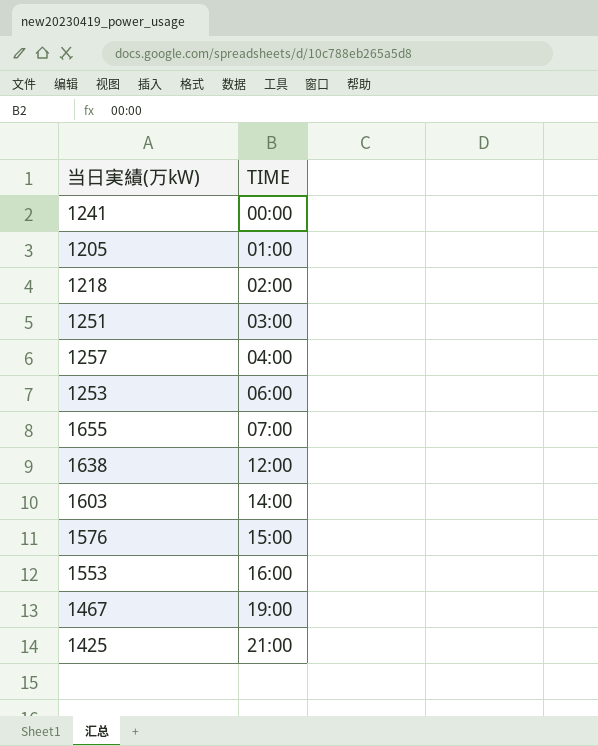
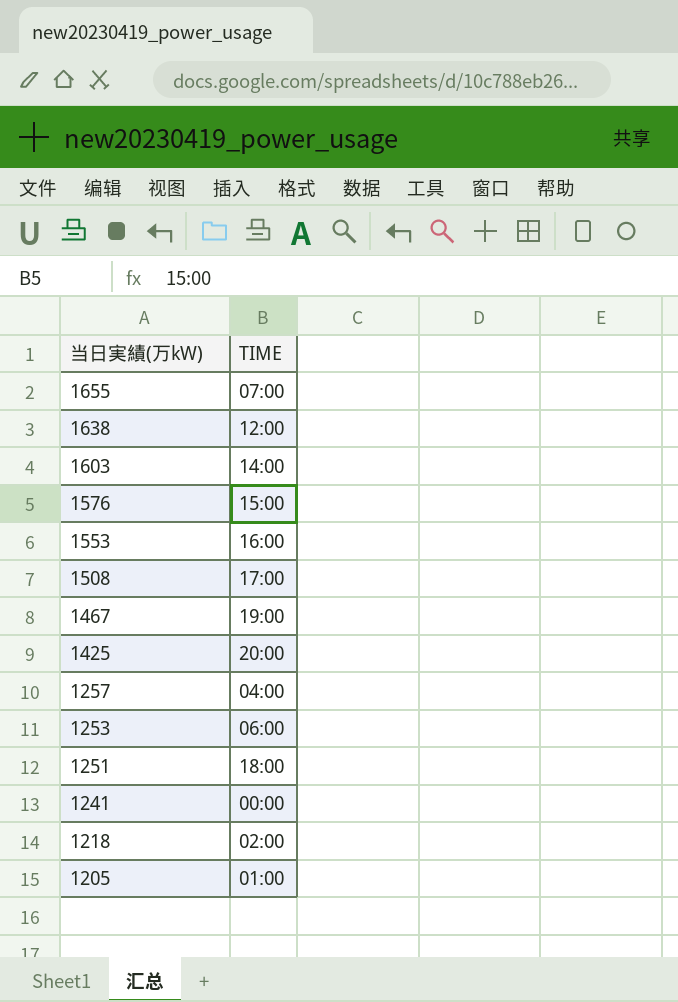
row order: TIME ascending -> 当日実績(万kW) descending
row 1508: none -> 17:00
1425 | TIME: 21:00 -> 20:00
1251 | TIME: 03:00 -> 18:00

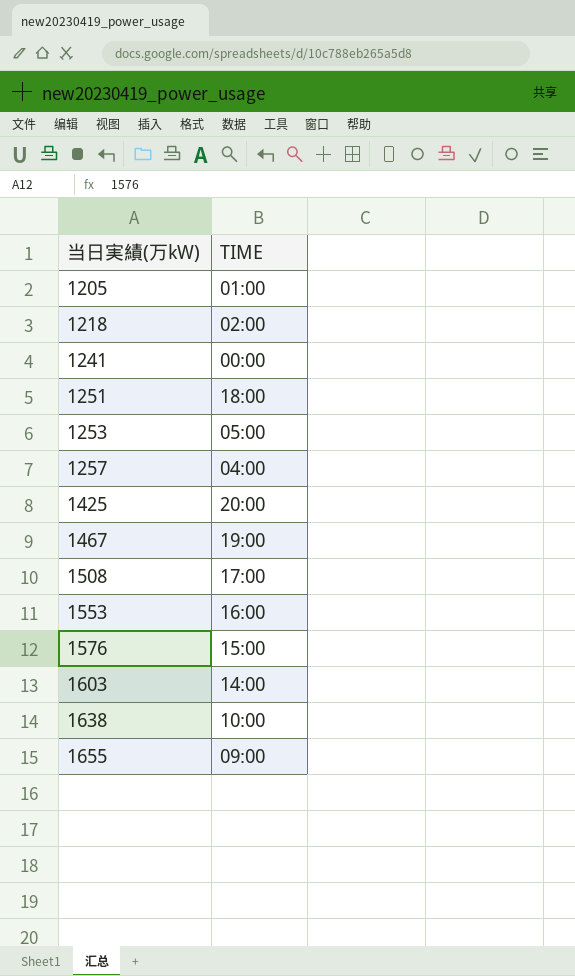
row order: 当日実績(万kW) descending -> 当日実績(万kW) ascending
1253 | TIME: 06:00 -> 05:00
1638 | TIME: 12:00 -> 10:00
1655 | TIME: 07:00 -> 09:00

